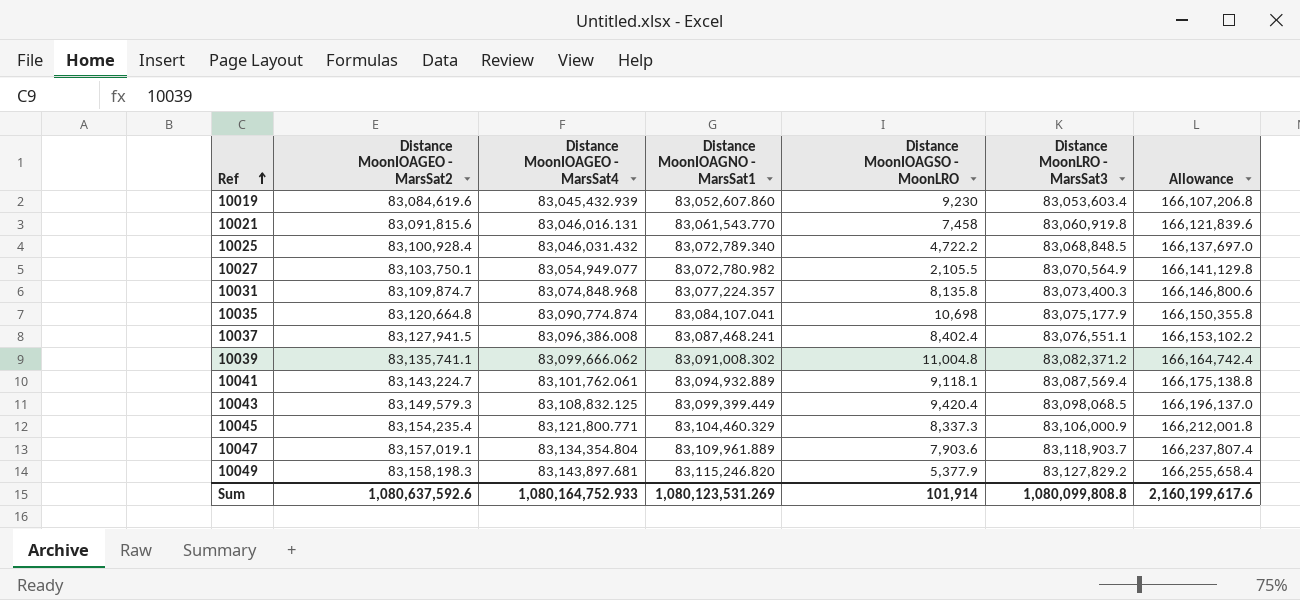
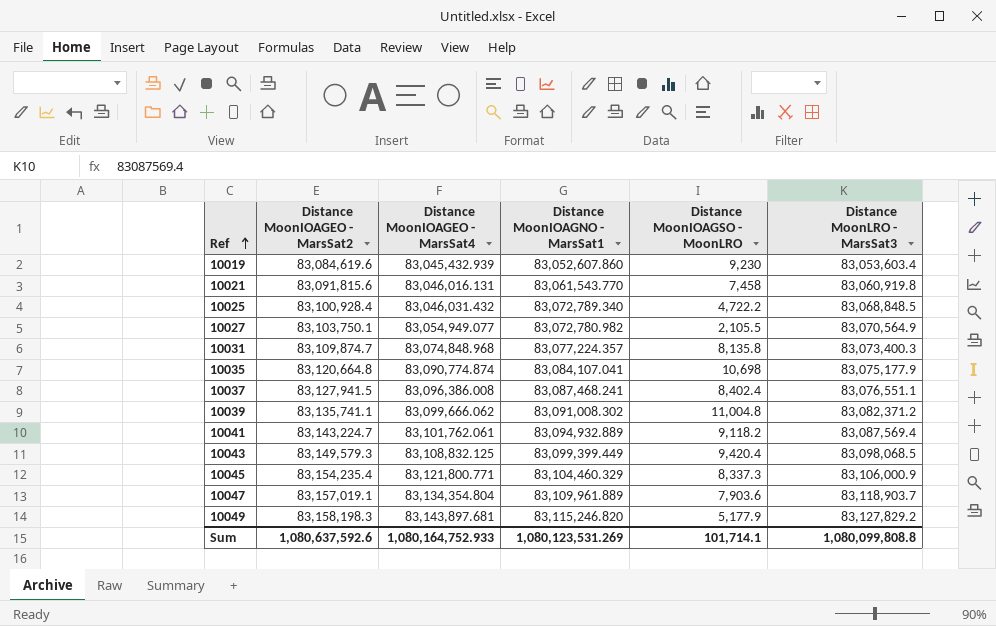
column Allowance | formula: [Distance MoonLRO - MarsSat3] * 2 -> none
10041 | Distance MoonIOAGSO - MoonLRO: 9,118.1 -> 9,118.2
10049 | Distance MoonIOAGSO - MoonLRO: 5,377.9 -> 5,177.9
Sum | Distance MoonIOAGSO - MoonLRO: 101,914 -> 101,714.1

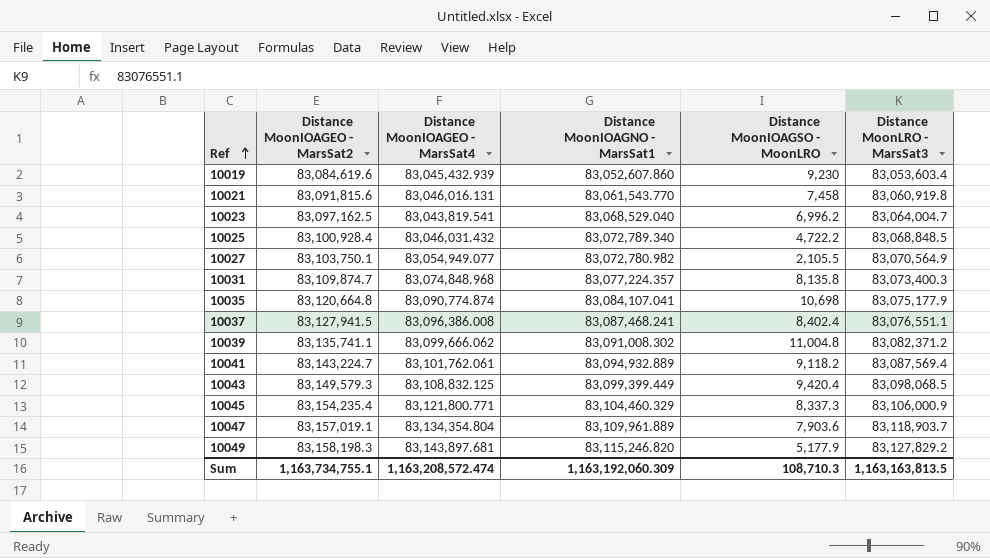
row 10023: none -> 83,097,162.5 | 83,043,819.541 | 83,068,529.040 | 6,996.2 | 83,064,004.7
Sum | Distance MoonIOAGEO - MarsSat2: 1,080,637,592.6 -> 1,163,734,755.1
Sum | Distance MoonIOAGEO - MarsSat4: 1,080,164,752.933 -> 1,163,208,572.474
Sum | Distance MoonIOAGNO - MarsSat1: 1,080,123,531.269 -> 1,163,192,060.309
Sum | Distance MoonIOAGSO - MoonLRO: 101,714.1 -> 108,710.3
Sum | Distance MoonLRO - MarsSat3: 1,080,099,808.8 -> 1,163,163,813.5

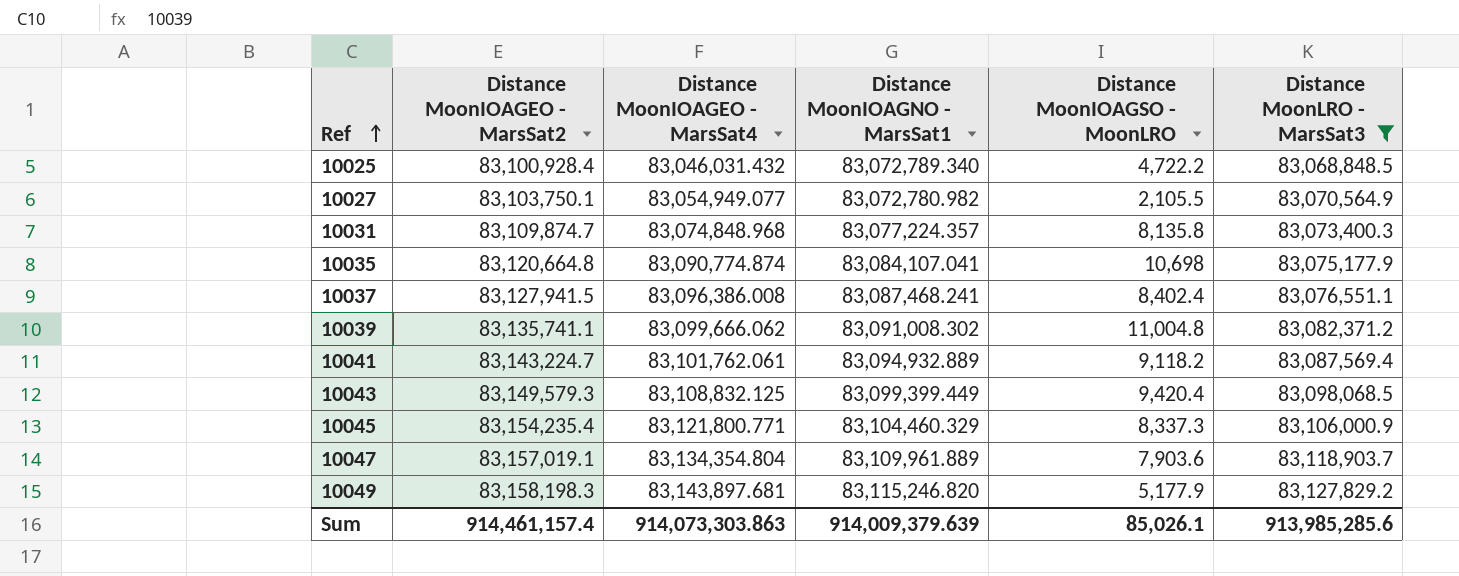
filter: none -> Distance MoonLRO - MarsSat3 >= 83,068,848.5
Sum | Distance MoonIOAGEO - MarsSat2: 1,163,734,755.1 -> 914,461,157.4
Sum | Distance MoonIOAGEO - MarsSat4: 1,163,208,572.474 -> 914,073,303.863
Sum | Distance MoonIOAGNO - MarsSat1: 1,163,192,060.309 -> 914,009,379.639
Sum | Distance MoonIOAGSO - MoonLRO: 108,710.3 -> 85,026.1
Sum | Distance MoonLRO - MarsSat3: 1,163,163,813.5 -> 913,985,285.6

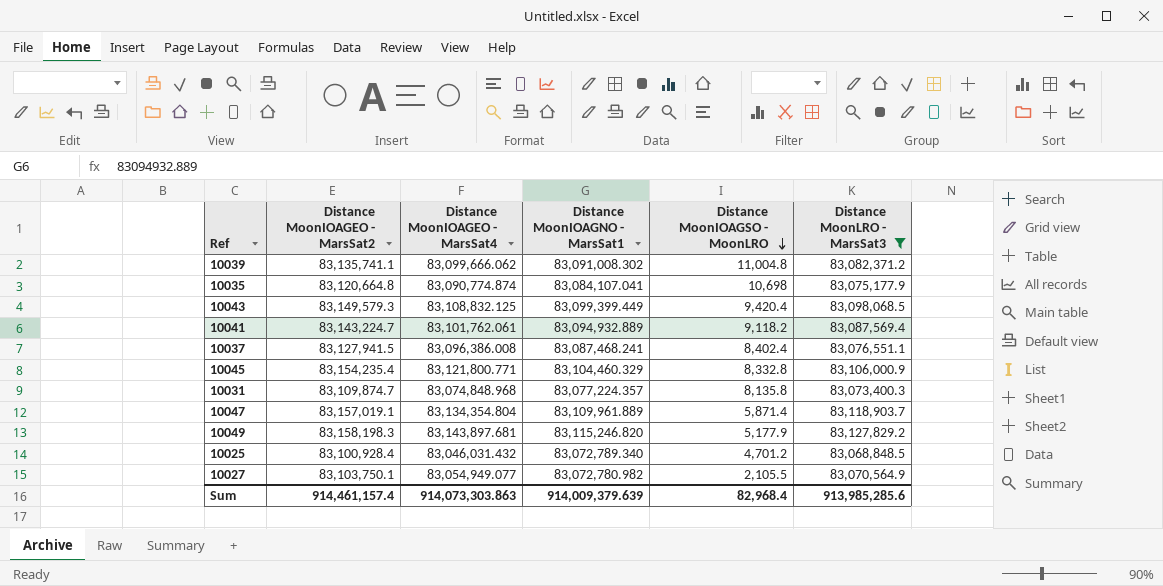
row order: Ref ascending -> Distance MoonIOAGSO - MoonLRO descending
10045 | Distance MoonIOAGSO - MoonLRO: 8,337.3 -> 8,332.8
10047 | Distance MoonIOAGSO - MoonLRO: 7,903.6 -> 5,871.4
10025 | Distance MoonIOAGSO - MoonLRO: 4,722.2 -> 4,701.2
Sum | Distance MoonIOAGSO - MoonLRO: 85,026.1 -> 82,968.4

